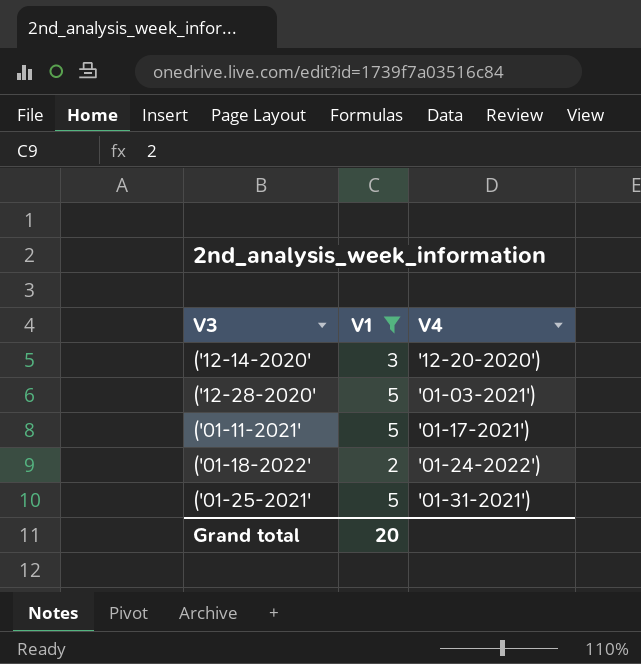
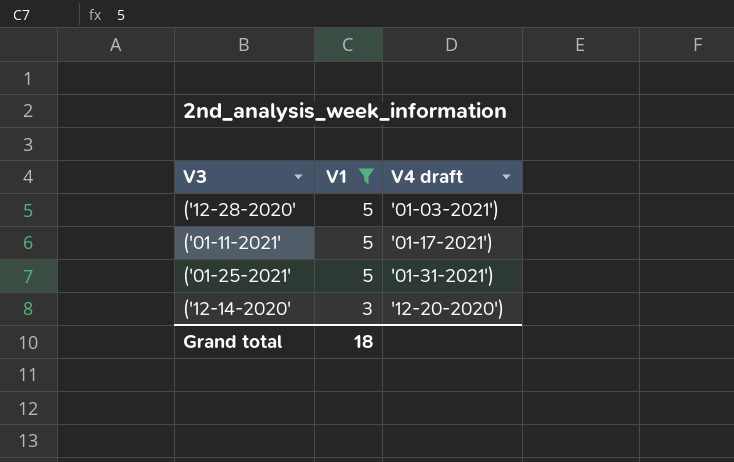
row order: none -> V1 descending
column name: V4 -> V4 draft
row ('01-18-2022': 2 | '01-24-2022') -> none
Grand total | V1: 20 -> 18

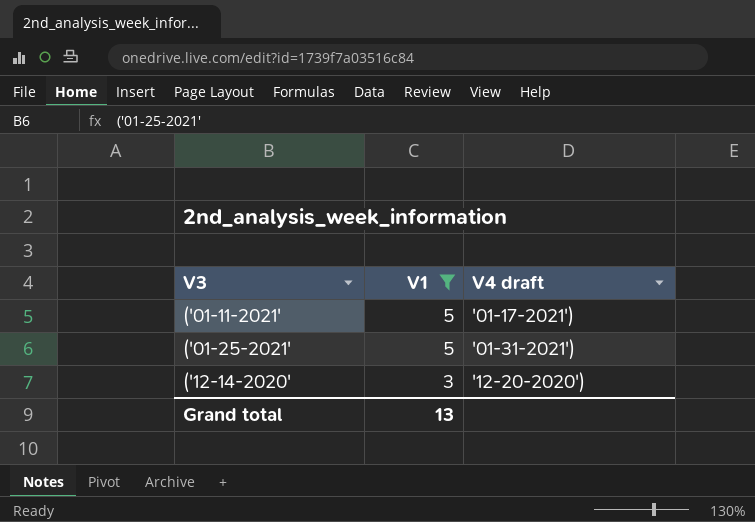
row ('12-28-2020': 5 | '01-03-2021') -> none
Grand total | V1: 18 -> 13

